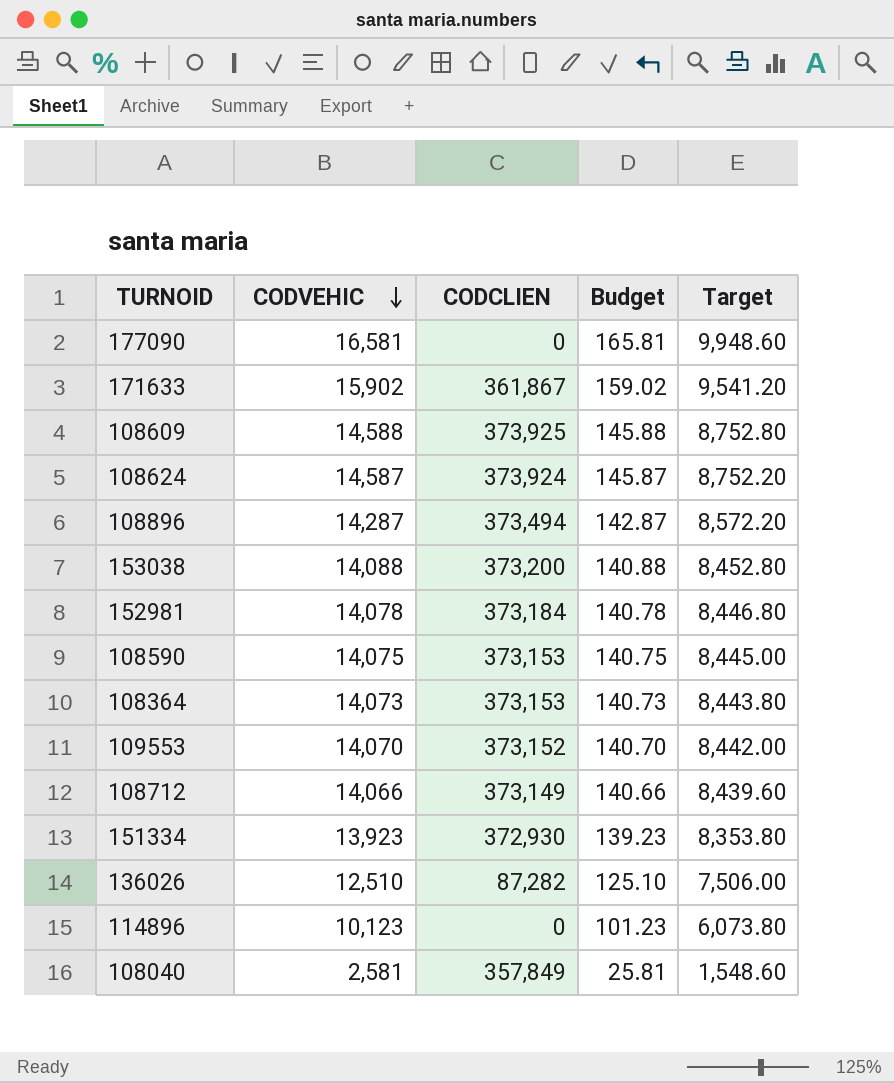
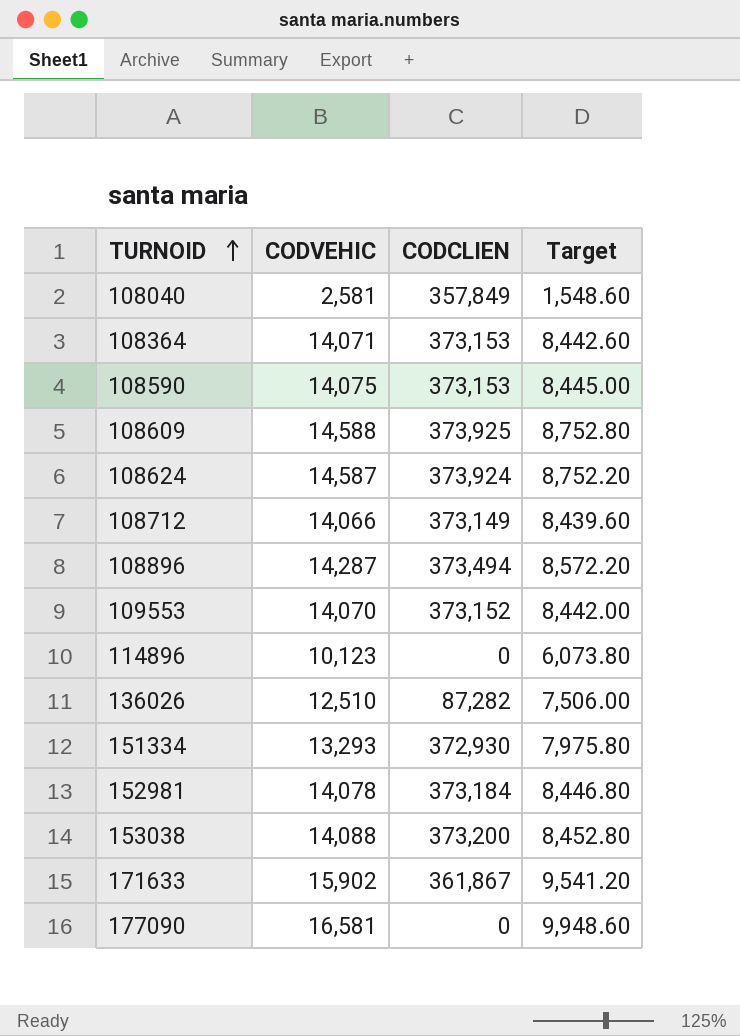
row order: CODVEHIC descending -> TURNOID ascending
column Budget | formula: [CODVEHIC] * 0.01 -> none
108364 | CODVEHIC: 14,073 -> 14,071
108364 | Target: 8,443.80 -> 8,442.60
151334 | CODVEHIC: 13,923 -> 13,293
151334 | Target: 8,353.80 -> 7,975.80

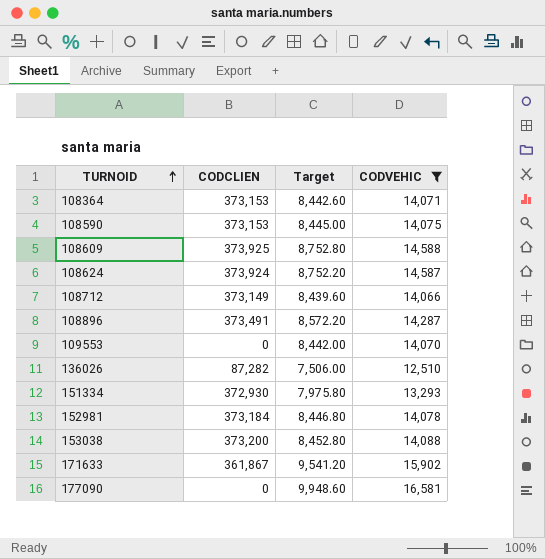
filter: none -> CODVEHIC >= 12,510
column CODVEHIC | position: 2 -> 4
108896 | CODCLIEN: 373,494 -> 373,491
109553 | CODCLIEN: 373,152 -> 0

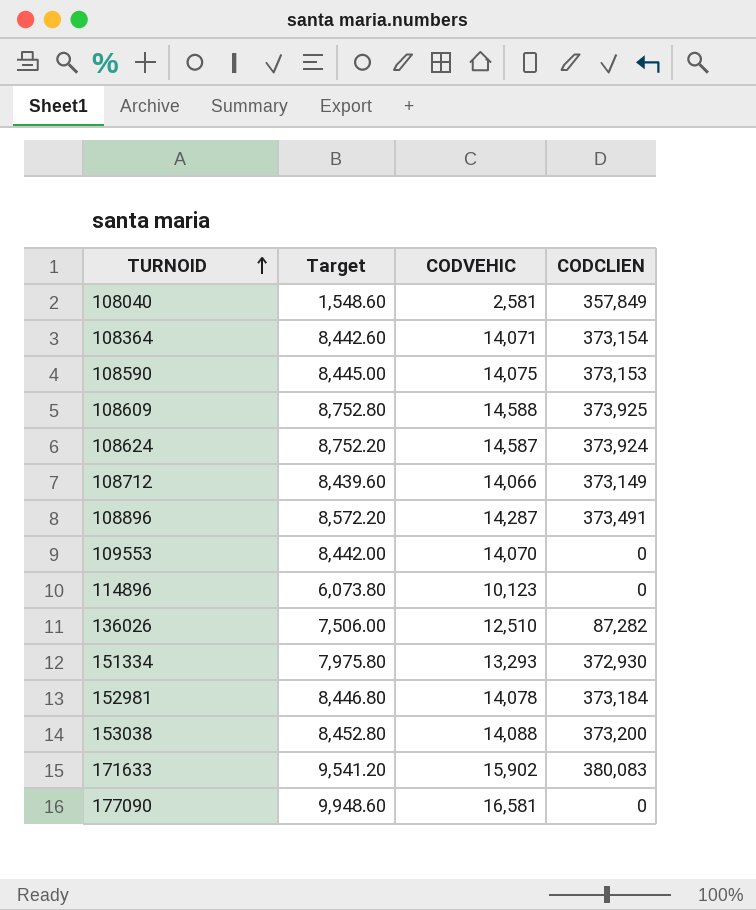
filter: CODVEHIC >= 12,510 -> none
column CODCLIEN | position: 2 -> 4
108364 | CODCLIEN: 373,153 -> 373,154
171633 | CODCLIEN: 361,867 -> 380,083

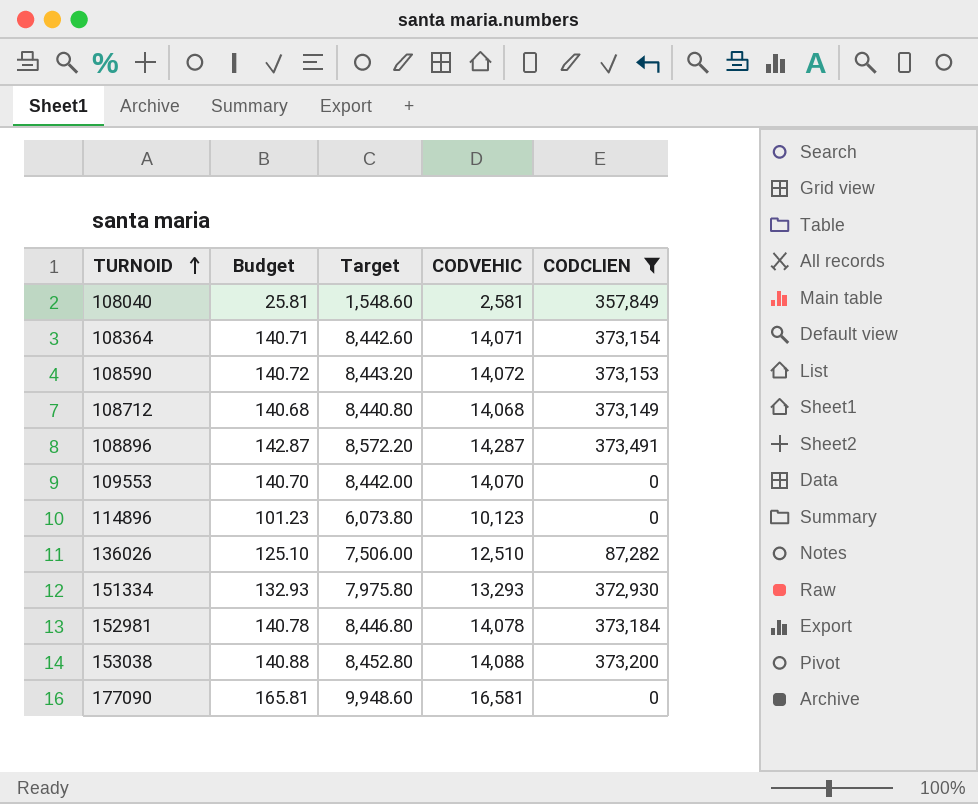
filter: none -> CODCLIEN <= 373,491
column Budget | formula: none -> [CODVEHIC] * 0.01
108590 | Target: 8,445.00 -> 8,443.20
108590 | CODVEHIC: 14,075 -> 14,072
108712 | Target: 8,439.60 -> 8,440.80
108712 | CODVEHIC: 14,066 -> 14,068

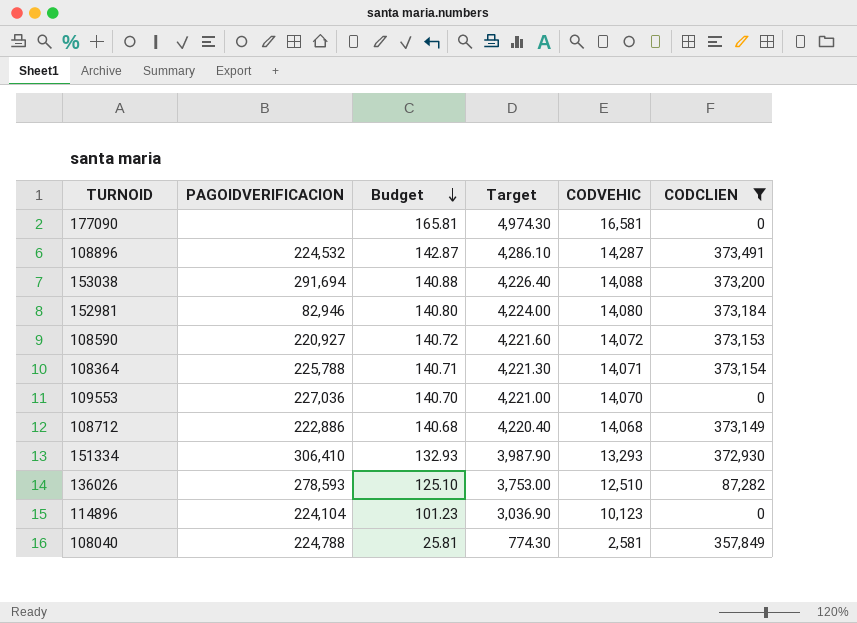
row order: TURNOID ascending -> Budget descending
column PAGOIDVERIFICACION | position: none -> 2
column Target | formula: [CODVEHIC] * 0.6 -> [CODVEHIC] * 0.3
152981 | Budget: 140.78 -> 140.80
152981 | CODVEHIC: 14,078 -> 14,080

